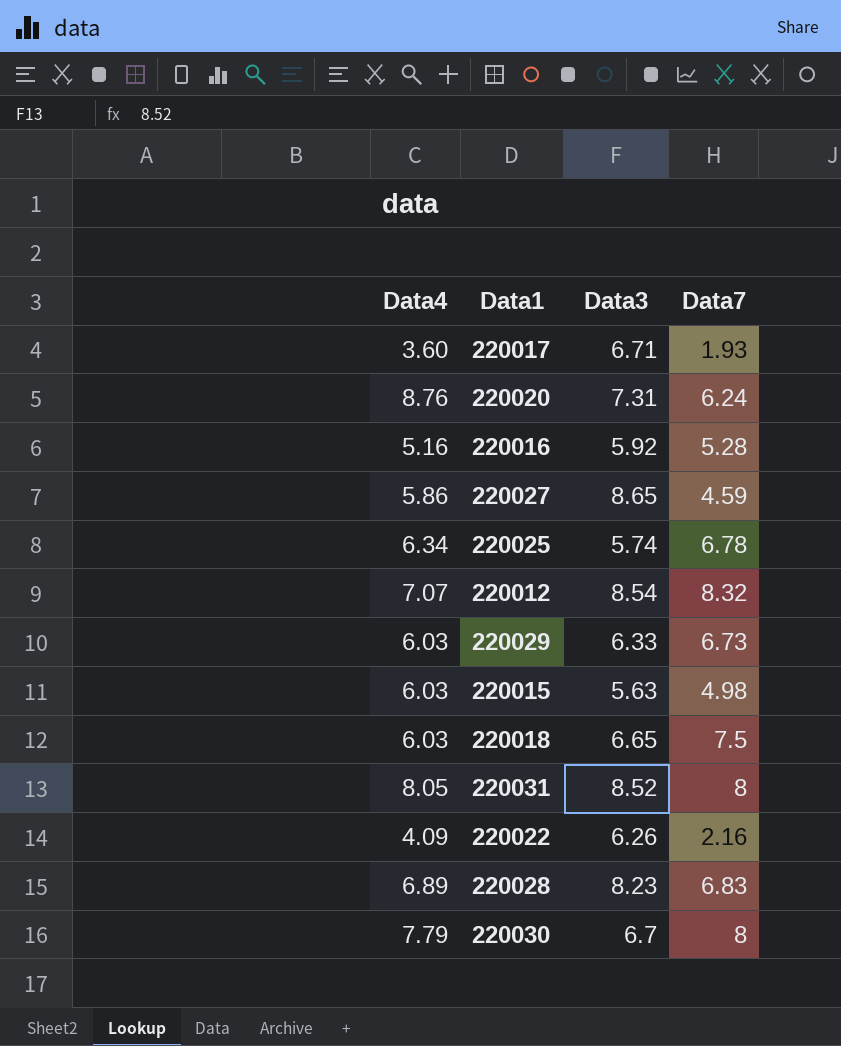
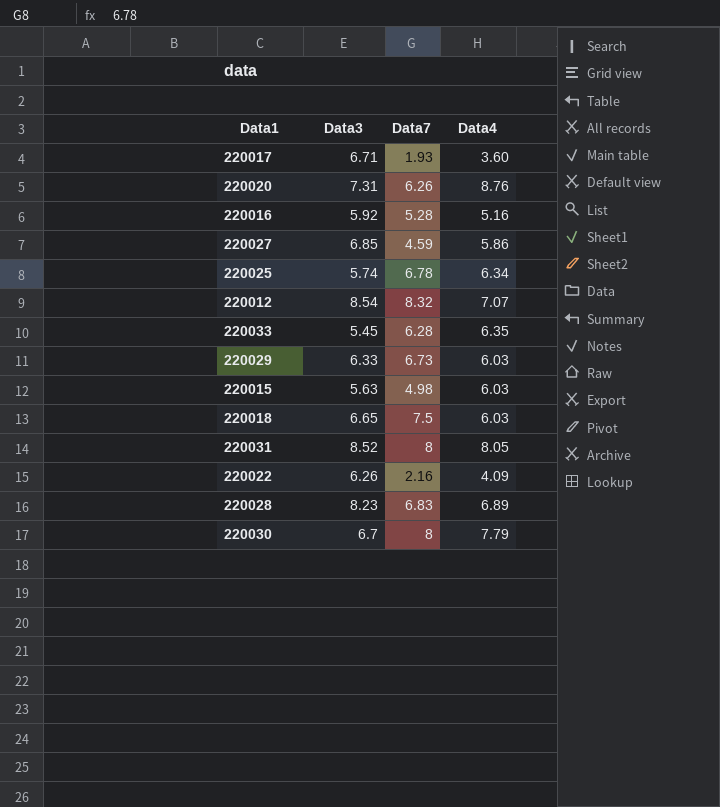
column Data4 | position: 1 -> 4
220020 | Data7: 6.24 -> 6.26
220027 | Data3: 8.65 -> 6.85
row 220033: none -> 5.45 | 6.28 | 6.35

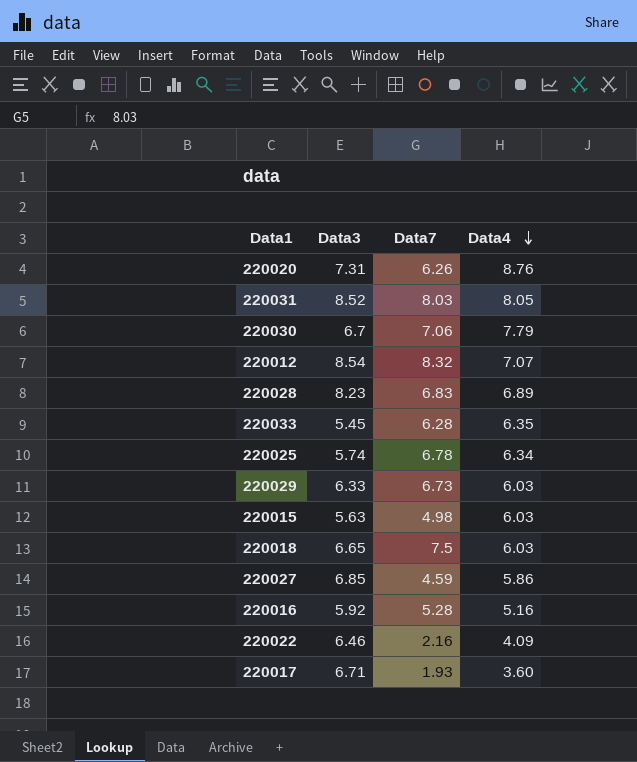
row order: none -> Data4 descending
220031 | Data7: 8 -> 8.03
220030 | Data7: 8 -> 7.06
220022 | Data3: 6.26 -> 6.46

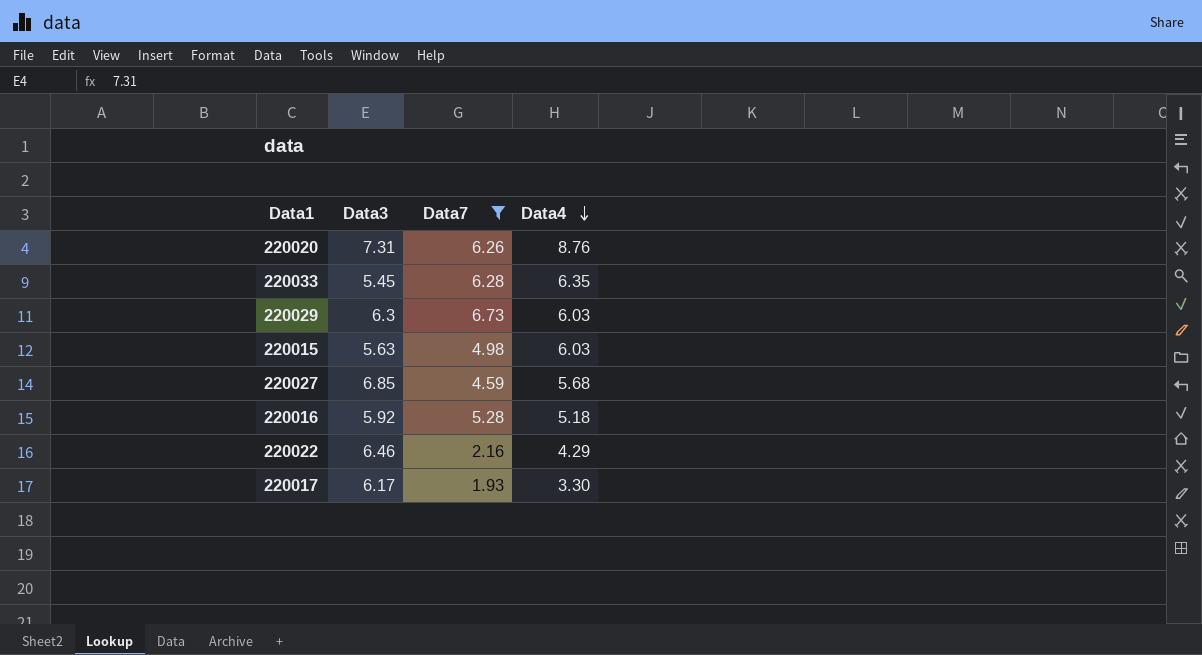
filter: none -> Data7 <= 6.73
220029 | Data3: 6.33 -> 6.3
220027 | Data4: 5.86 -> 5.68
220016 | Data4: 5.16 -> 5.18
220022 | Data4: 4.09 -> 4.29
220017 | Data3: 6.71 -> 6.17
220017 | Data4: 3.60 -> 3.30

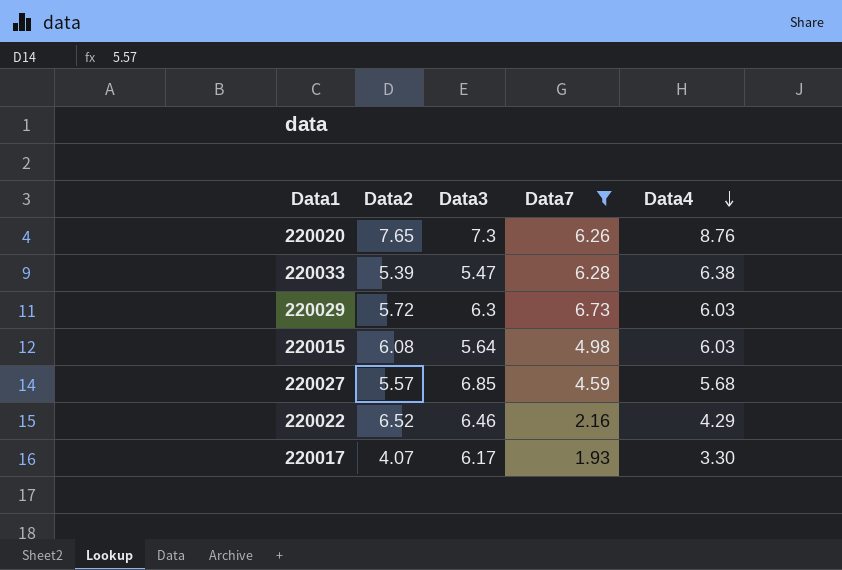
column Data2 | position: none -> 2
row 220016: 5.92 | 5.28 | 5.18 -> none
220020 | Data3: 7.31 -> 7.3
220033 | Data3: 5.45 -> 5.47
220033 | Data4: 6.35 -> 6.38
220015 | Data3: 5.63 -> 5.64

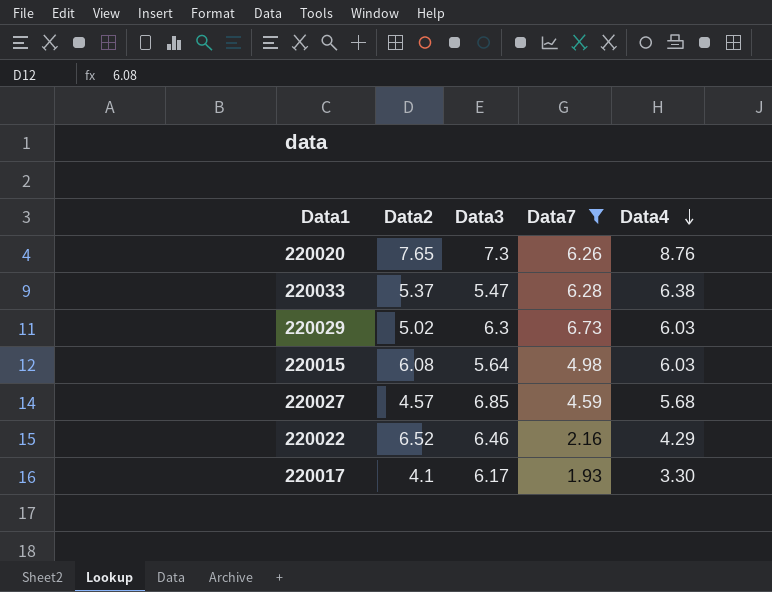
220033 | Data2: 5.39 -> 5.37
220029 | Data2: 5.72 -> 5.02
220027 | Data2: 5.57 -> 4.57
220017 | Data2: 4.07 -> 4.1

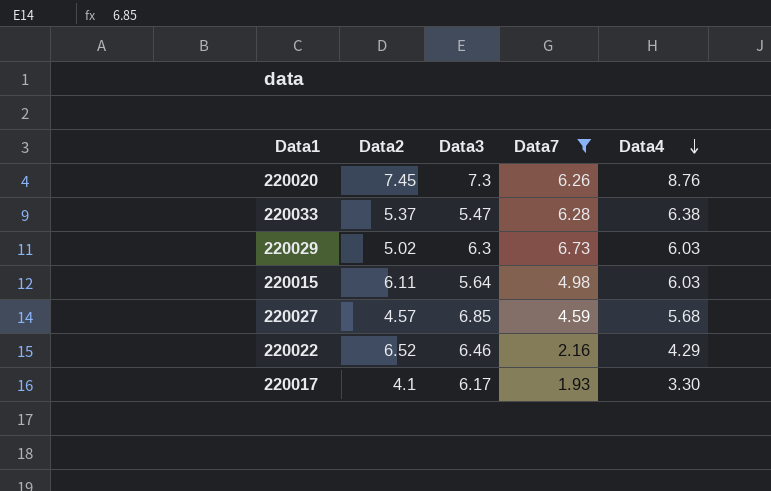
220020 | Data2: 7.65 -> 7.45
220015 | Data2: 6.08 -> 6.11

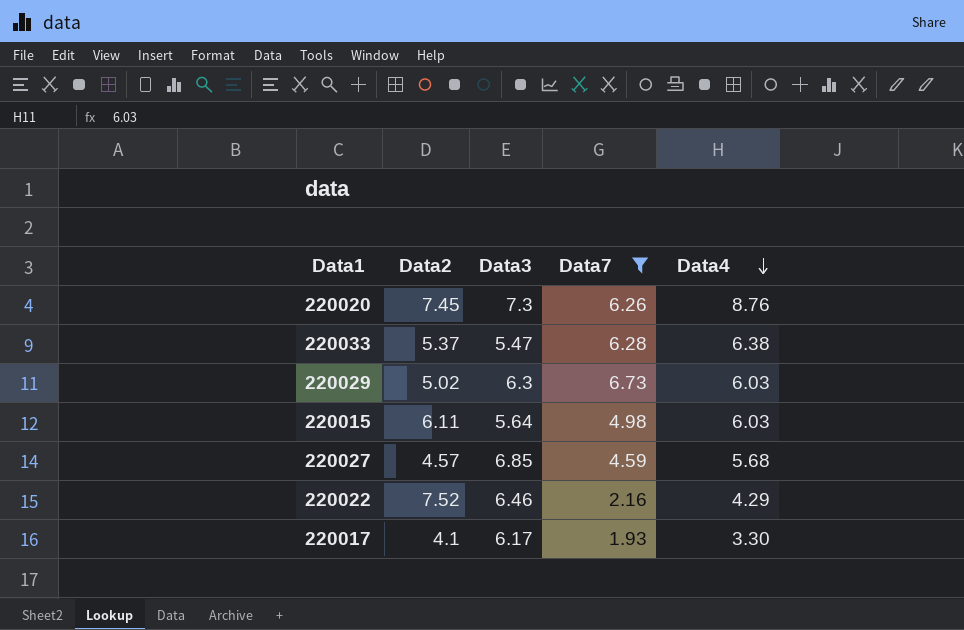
220022 | Data2: 6.52 -> 7.52

